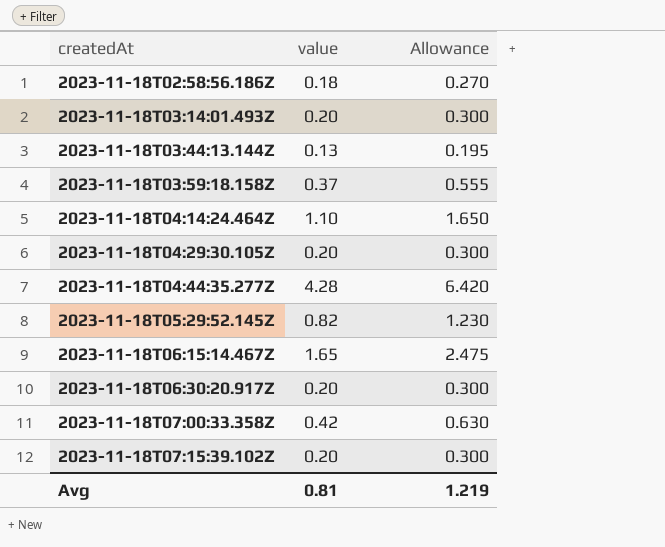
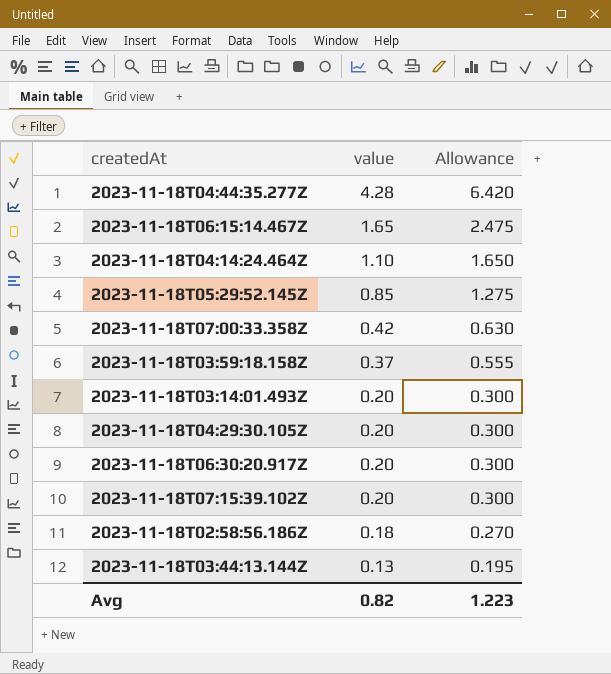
row order: createdAt ascending -> value descending
2023-11-18T05:29:52.145Z | value: 0.82 -> 0.85
2023-11-18T05:29:52.145Z | Allowance: 1.230 -> 1.275
Avg | value: 0.81 -> 0.82
Avg | Allowance: 1.219 -> 1.223

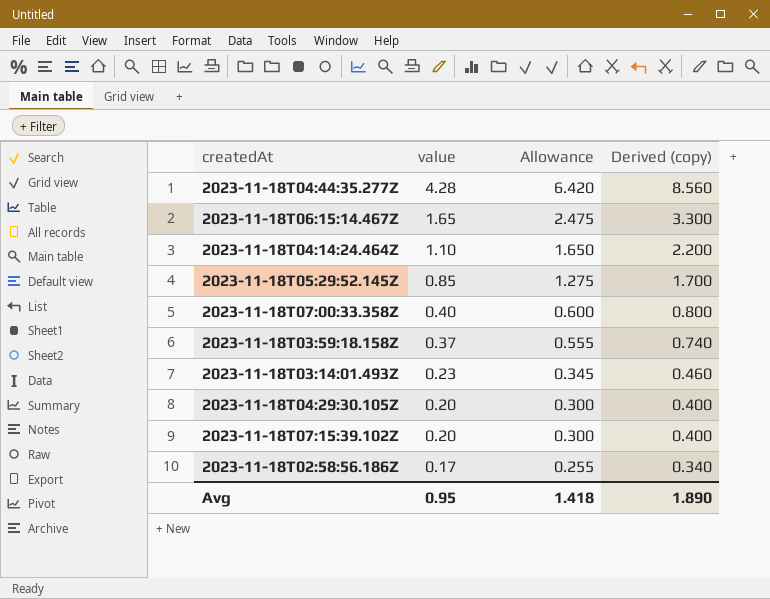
column Derived (copy) | formula: none -> [value] * 2
row 2023-11-18T06:30:20.917Z: 0.20 | 0.300 -> none
row 2023-11-18T03:44:13.144Z: 0.13 | 0.195 -> none
2023-11-18T07:00:33.358Z | value: 0.42 -> 0.40
2023-11-18T07:00:33.358Z | Allowance: 0.630 -> 0.600
2023-11-18T03:14:01.493Z | value: 0.20 -> 0.23
2023-11-18T03:14:01.493Z | Allowance: 0.300 -> 0.345
2023-11-18T02:58:56.186Z | value: 0.18 -> 0.17
2023-11-18T02:58:56.186Z | Allowance: 0.270 -> 0.255
Avg | value: 0.82 -> 0.95
Avg | Allowance: 1.223 -> 1.418

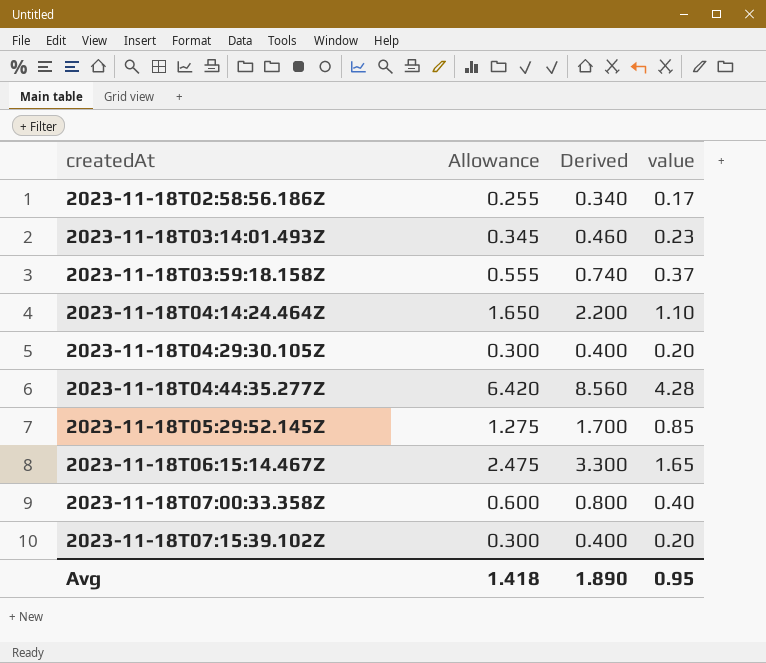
row order: value descending -> createdAt ascending
column name: Derived (copy) -> Derived
column value | position: 2 -> 4

